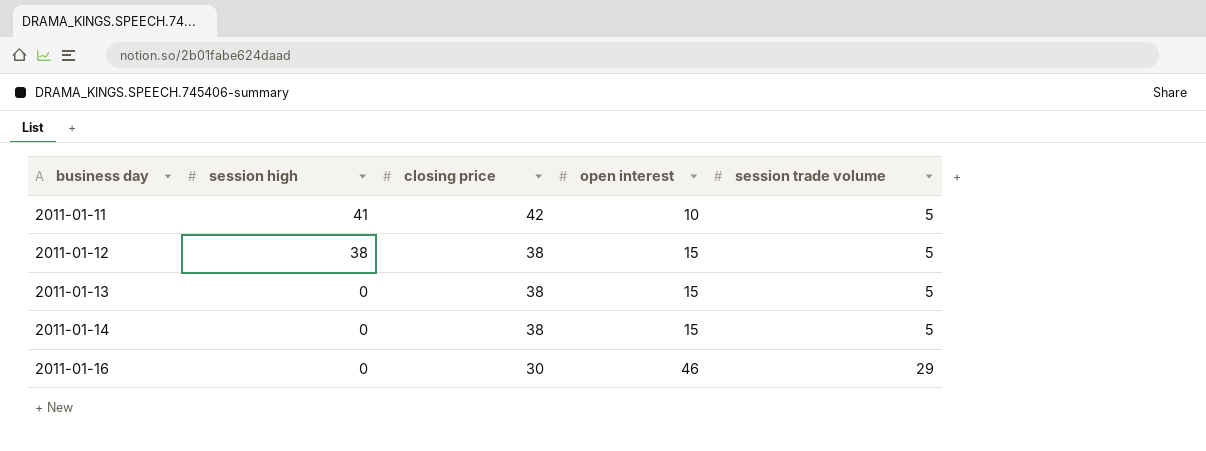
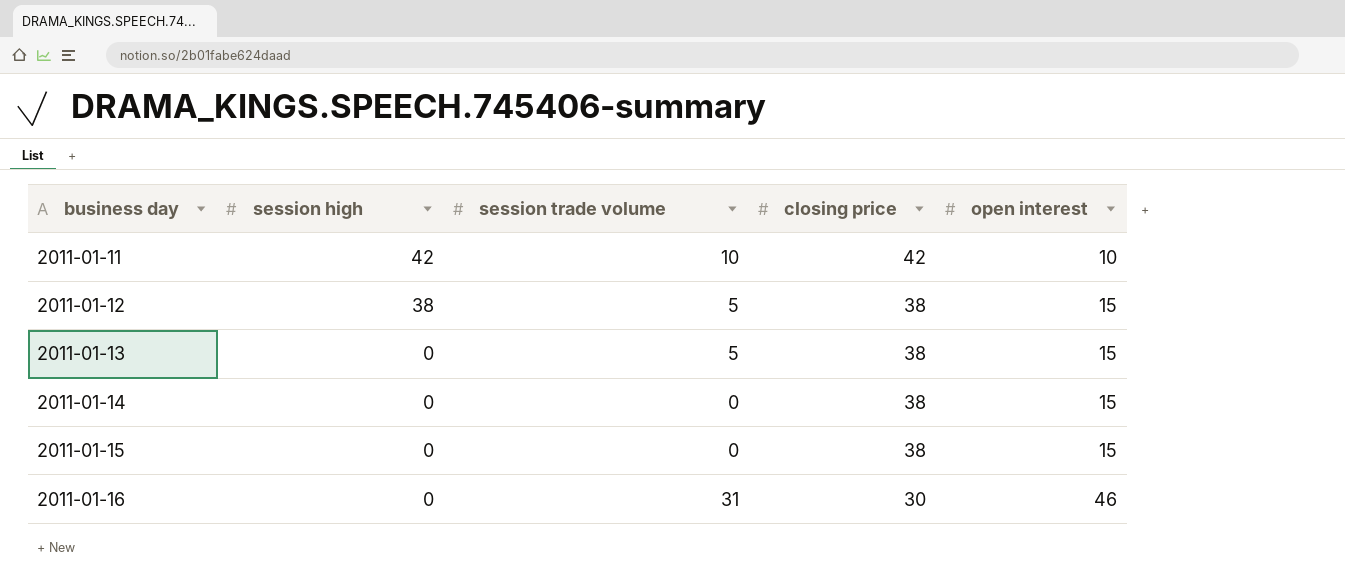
column session trade volume | position: 5 -> 3
2011-01-11 | session high: 41 -> 42
2011-01-11 | session trade volume: 5 -> 10
2011-01-14 | session trade volume: 5 -> 0
row 2011-01-15: none -> 0 | 0 | 38 | 15
2011-01-16 | session trade volume: 29 -> 31

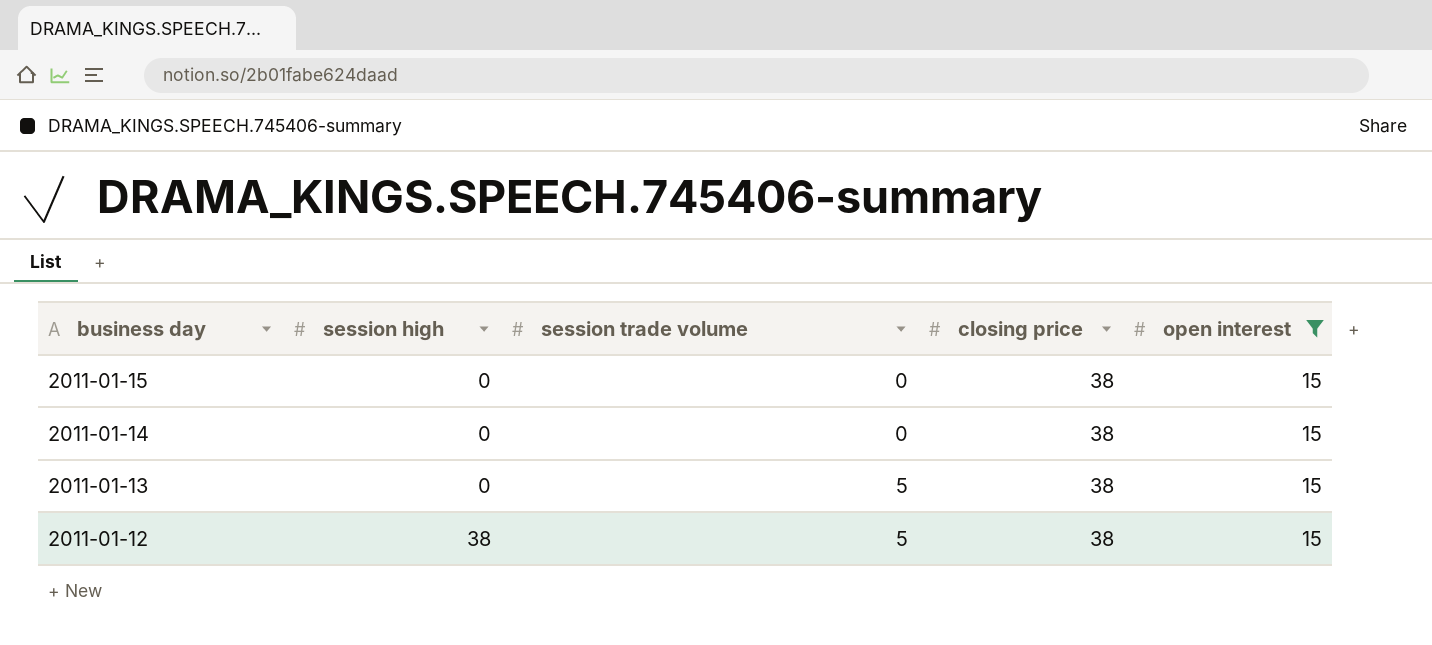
filter: none -> open interest = 15
row order: business day ascending -> business day descending

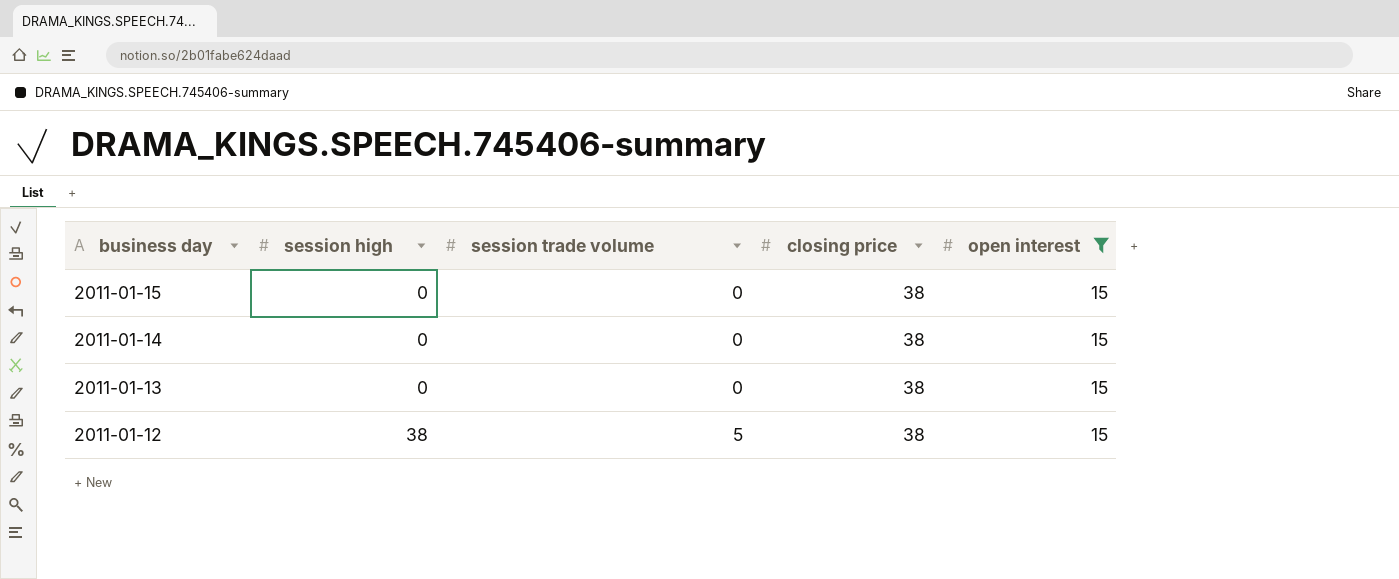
2011-01-13 | session trade volume: 5 -> 0

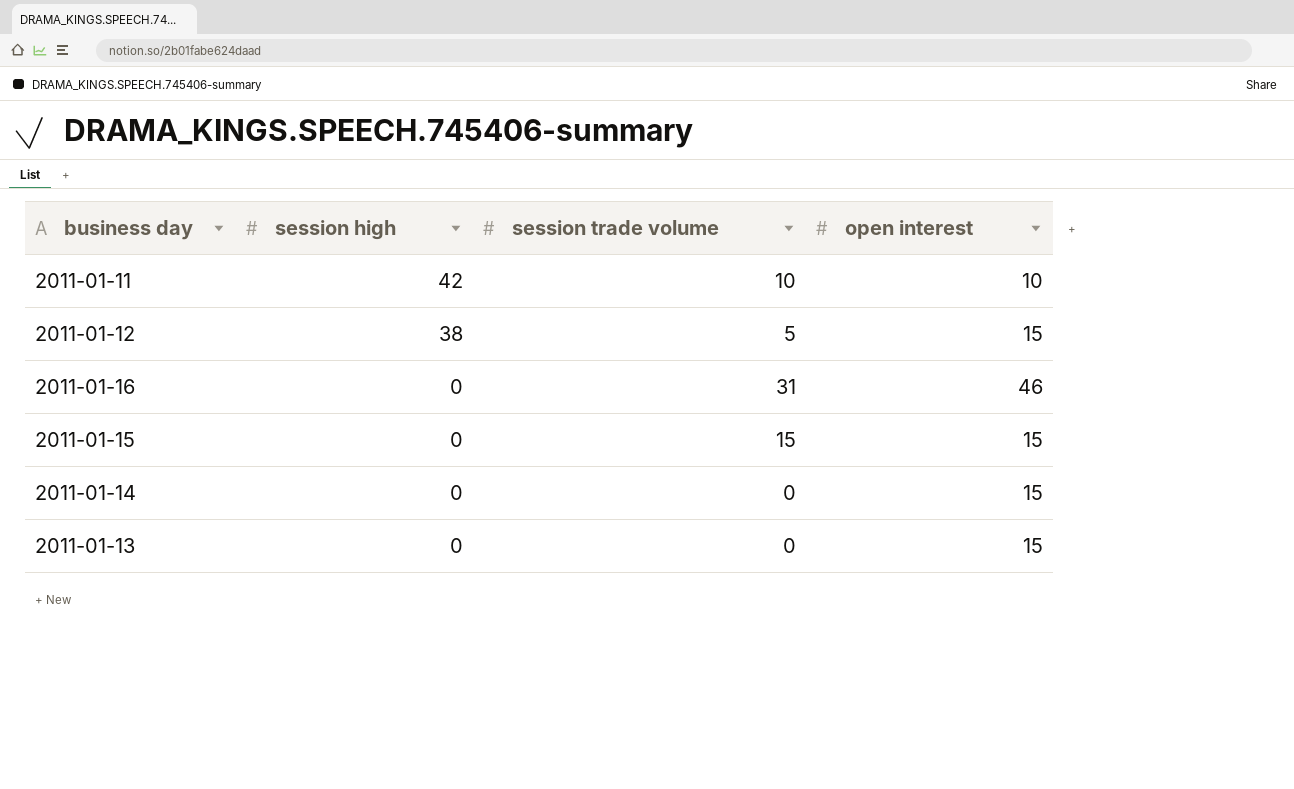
filter: open interest = 15 -> none
row order: business day descending -> session high descending
column closing price | position: 4 -> none
2011-01-15 | session trade volume: 0 -> 15

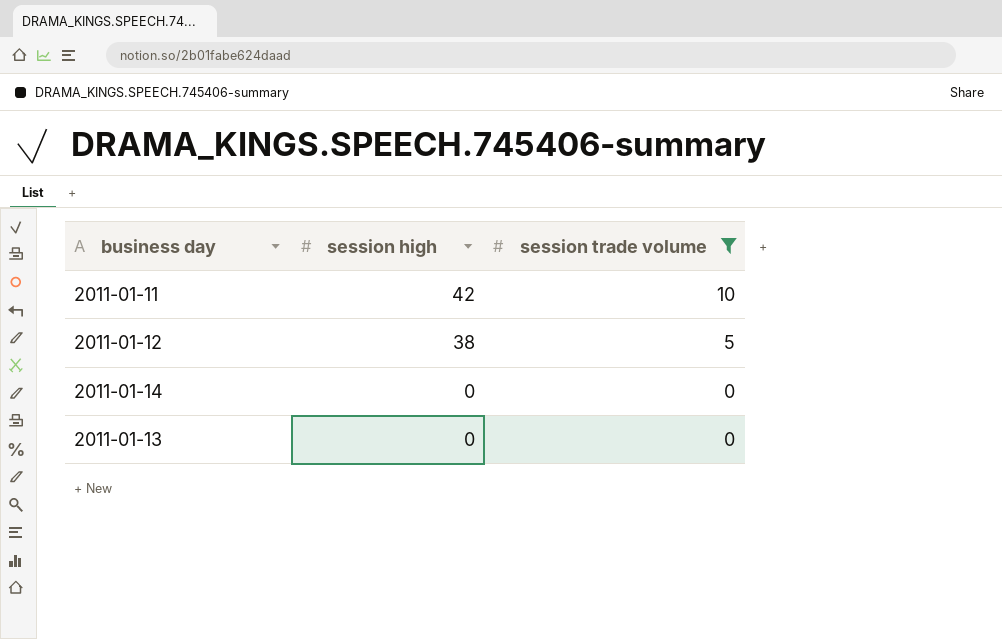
filter: none -> session trade volume <= 10
column open interest | position: 4 -> none

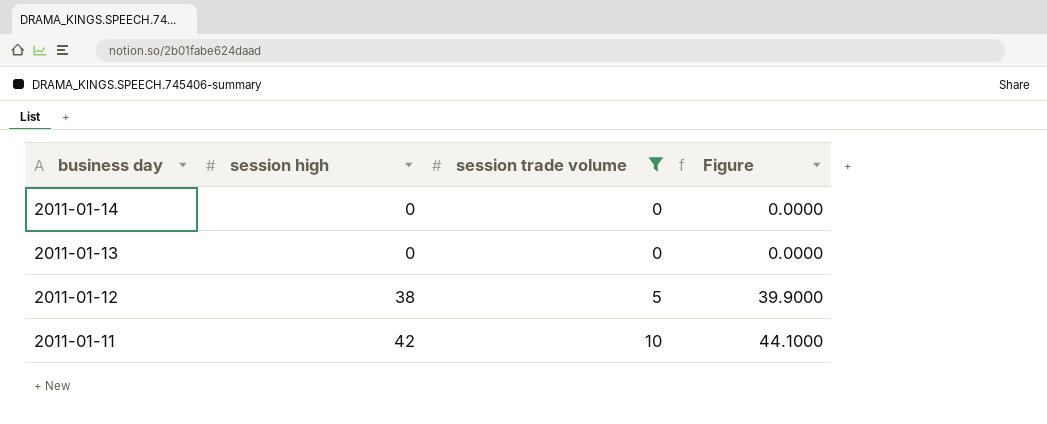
row order: session high descending -> business day descending
column Figure | formula: none -> [session high] * 1.05

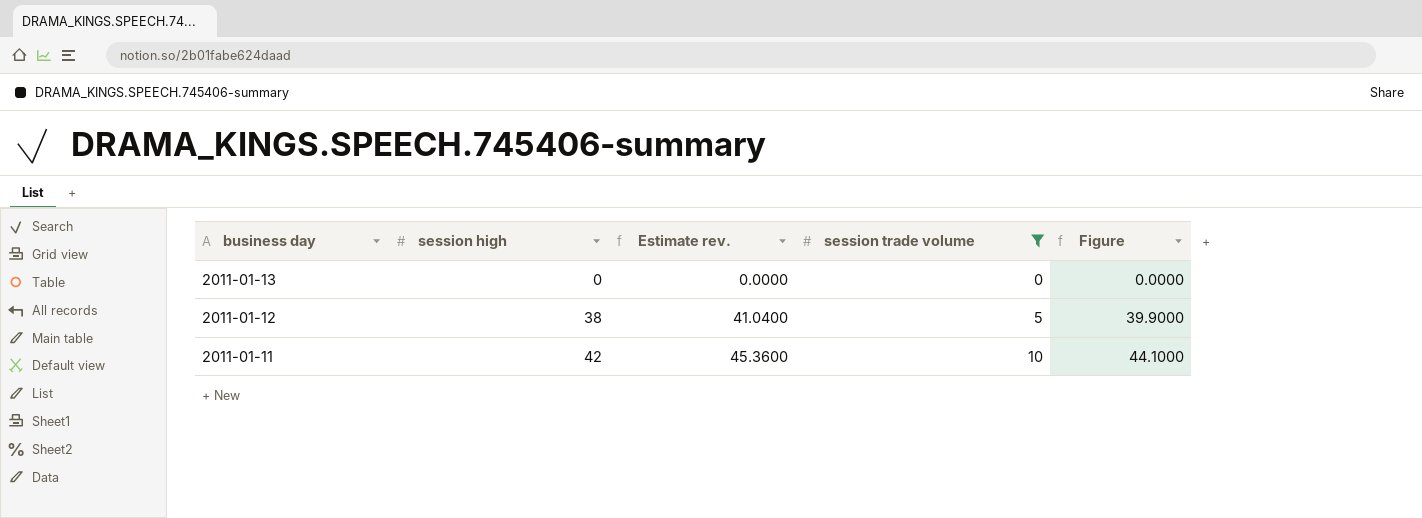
column Estimate rev. | formula: none -> [session high] * 1.08
row 2011-01-14: 0 | 0 | 0.0000 -> none

